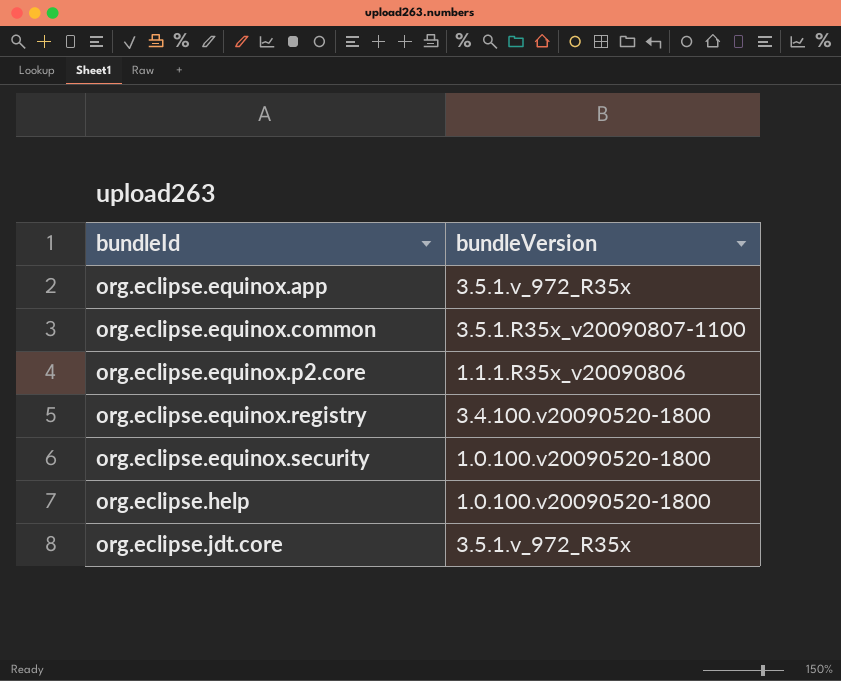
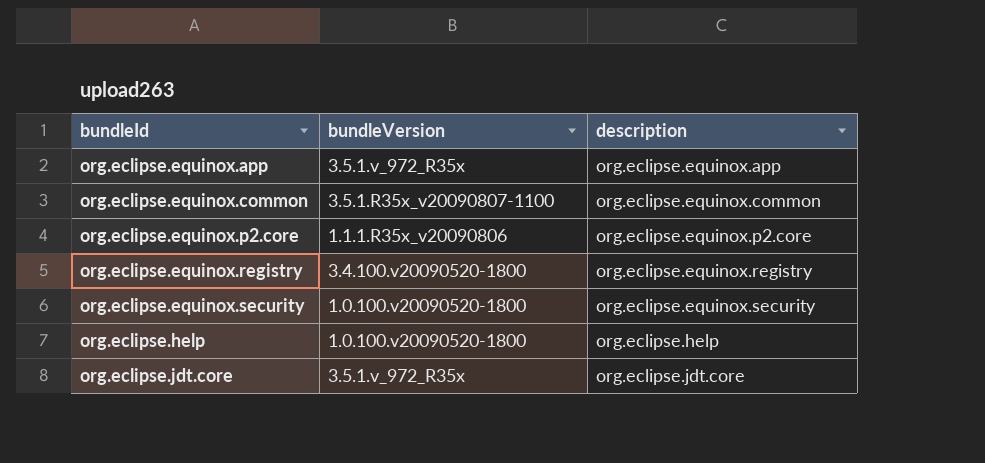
column description | position: none -> 3

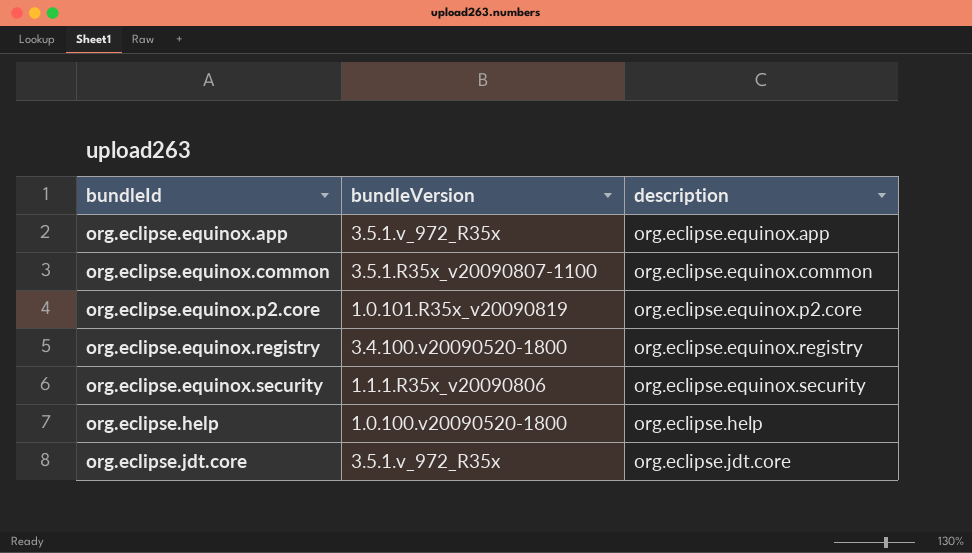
org.eclipse.equinox.p2.core | bundleVersion: 1.1.1.R35x_v20090806 -> 1.0.101.R35x_v20090819
org.eclipse.equinox.security | bundleVersion: 1.0.100.v20090520-1800 -> 1.1.1.R35x_v20090806

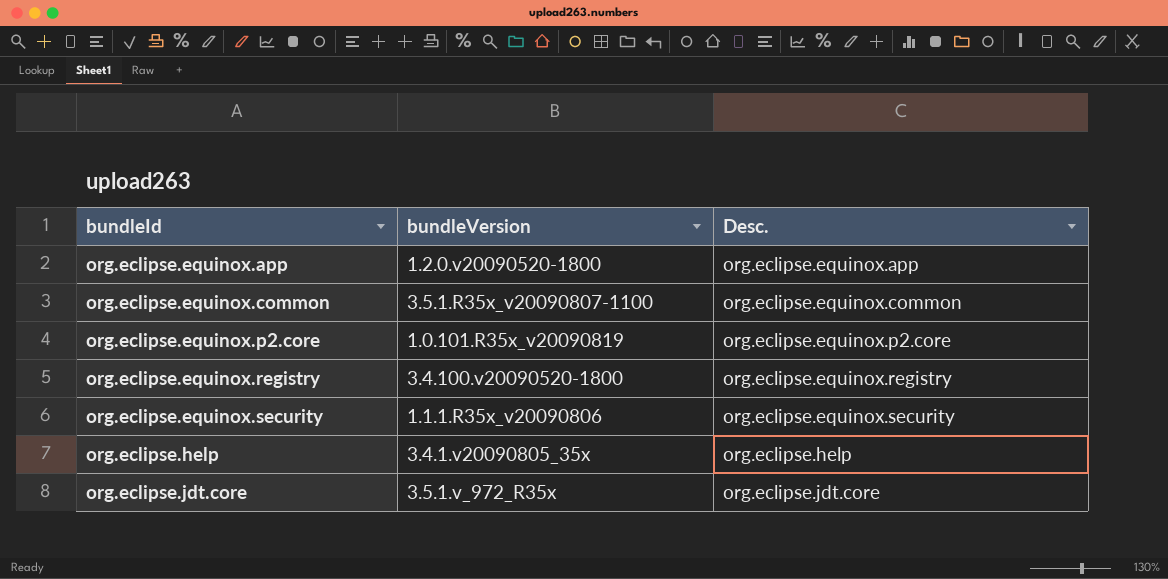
column name: description -> Desc.
org.eclipse.equinox.app | bundleVersion: 3.5.1.v_972_R35x -> 1.2.0.v20090520-1800
org.eclipse.help | bundleVersion: 1.0.100.v20090520-1800 -> 3.4.1.v20090805_35x

